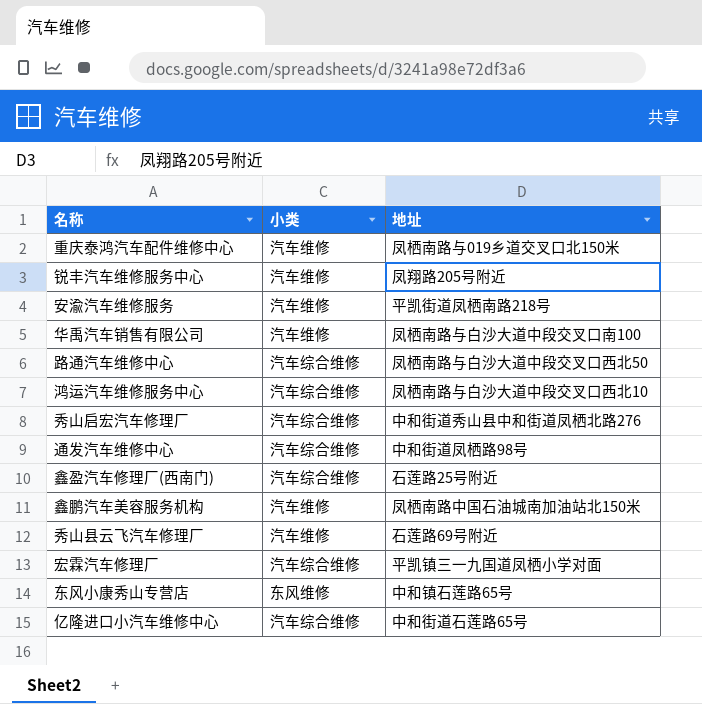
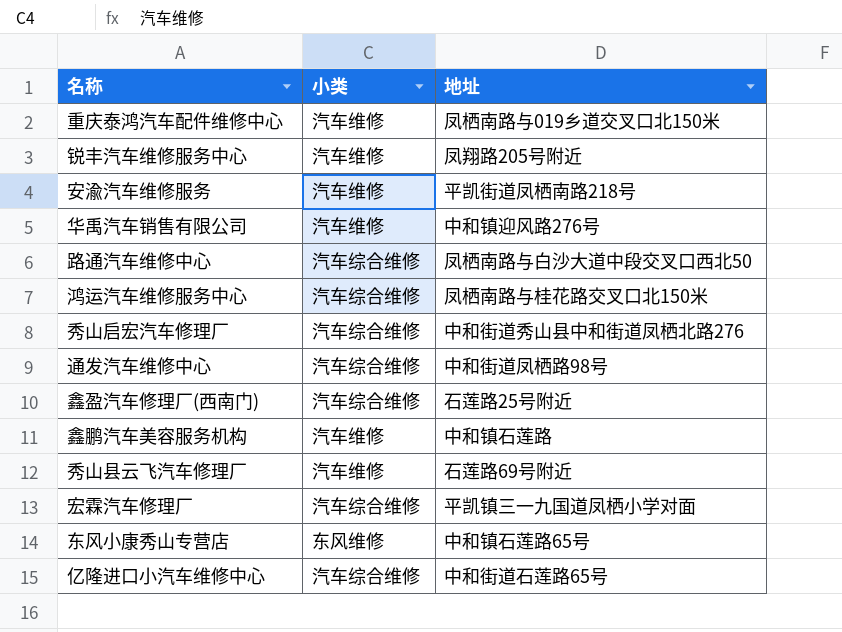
华禹汽车销售有限公司 | 地址: 凤栖南路与白沙大道中段交叉口南100 -> 中和镇迎风路276号
鸿运汽车维修服务中心 | 地址: 凤栖南路与白沙大道中段交叉口西北10 -> 凤栖南路与桂花路交叉口北150米
鑫鹏汽车美容服务机构 | 地址: 凤栖南路中国石油城南加油站北150米 -> 中和镇石莲路

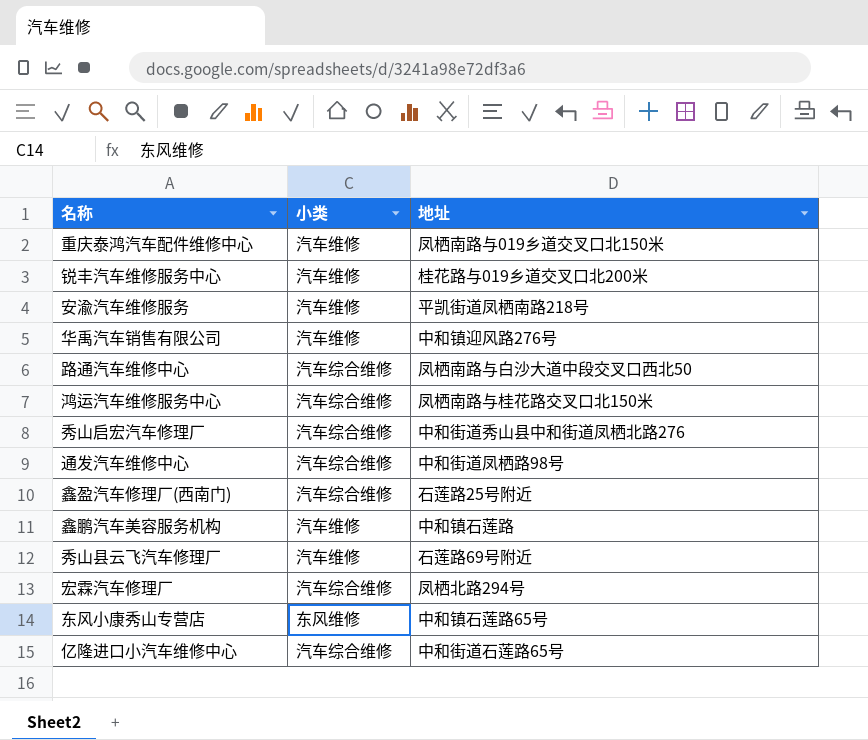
锐丰汽车维修服务中心 | 地址: 凤翔路205号附近 -> 桂花路与019乡道交叉口北200米
宏霖汽车修理厂 | 地址: 平凯镇三一九国道凤栖小学对面 -> 凤栖北路294号

